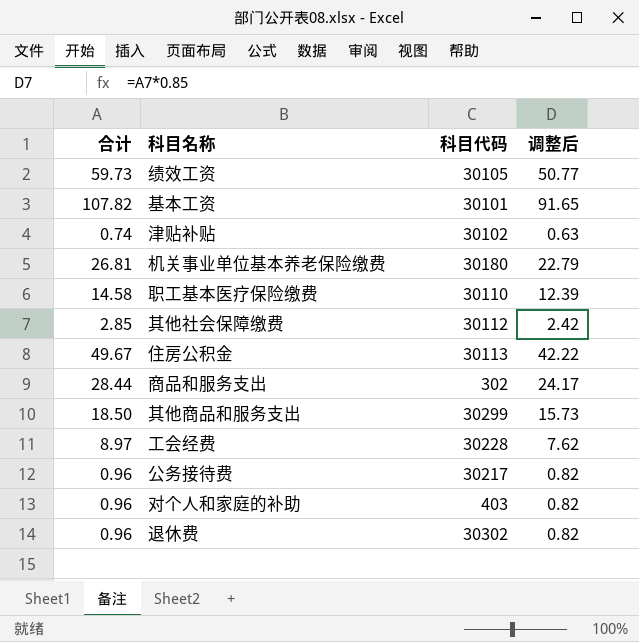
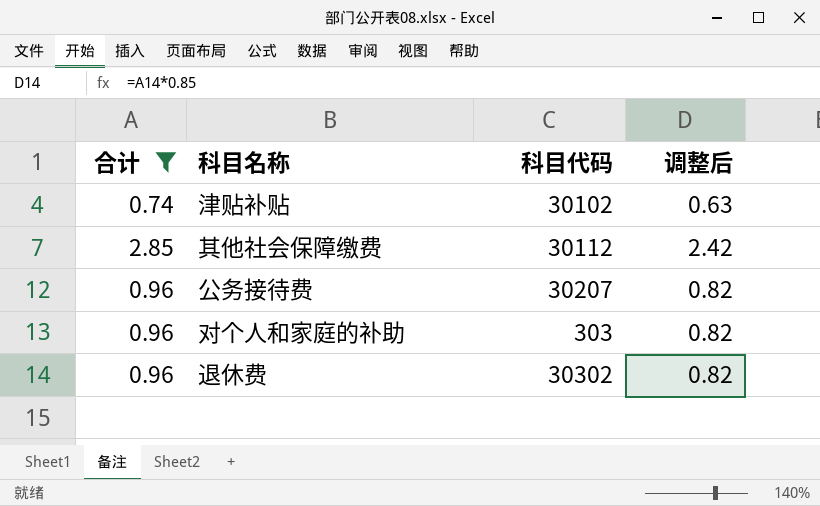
filter: none -> 合计 <= 2.85
公务接待费 | 科目代码: 30217 -> 30207
对个人和家庭的补助 | 科目代码: 403 -> 303

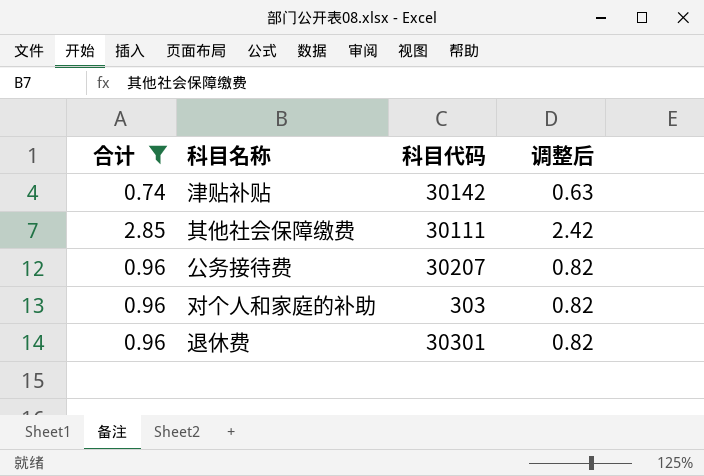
津贴补贴 | 科目代码: 30102 -> 30142
其他社会保障缴费 | 科目代码: 30112 -> 30111
退休费 | 科目代码: 30302 -> 30301

